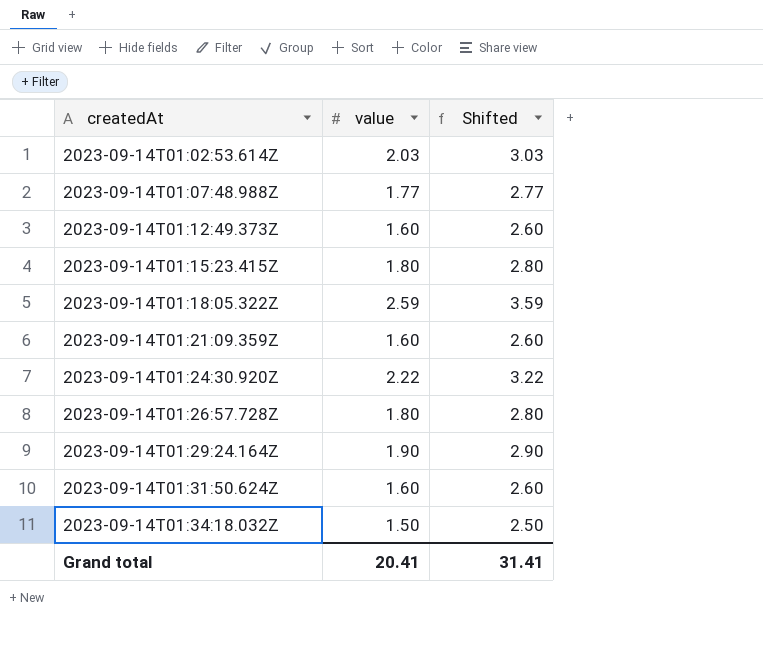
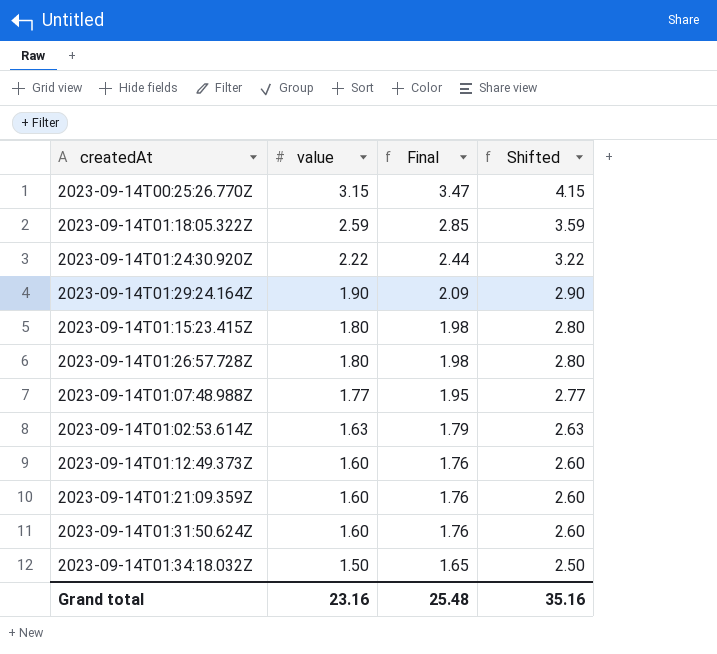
row order: createdAt ascending -> value descending
column Final | formula: none -> [value] * 1.1
row 2023-09-14T00:25:26.770Z: none -> 3.15 | 3.47 | 4.15
2023-09-14T01:02:53.614Z | value: 2.03 -> 1.63
2023-09-14T01:02:53.614Z | Shifted: 3.03 -> 2.63
Grand total | value: 20.41 -> 23.16
Grand total | Shifted: 31.41 -> 35.16

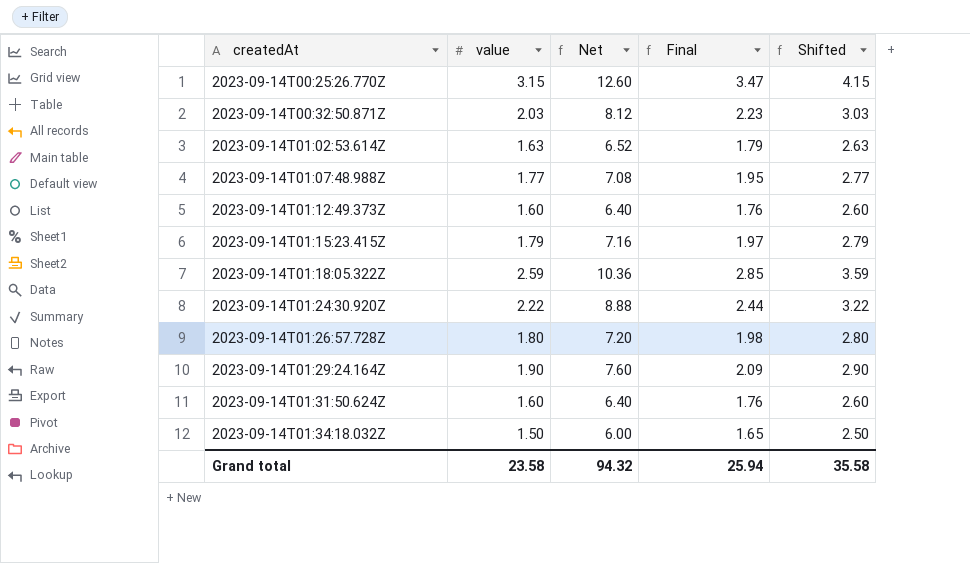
row order: value descending -> createdAt ascending
column Net | formula: none -> [value] * 4
row 2023-09-14T01:21:09.359Z: 1.60 | 1.76 | 2.60 -> none
row 2023-09-14T00:32:50.871Z: none -> 2.03 | 8.12 | 2.23 | 3.03
2023-09-14T01:15:23.415Z | value: 1.80 -> 1.79
2023-09-14T01:15:23.415Z | Final: 1.98 -> 1.97
2023-09-14T01:15:23.415Z | Shifted: 2.80 -> 2.79
Grand total | value: 23.16 -> 23.58
Grand total | Final: 25.48 -> 25.94
Grand total | Shifted: 35.16 -> 35.58

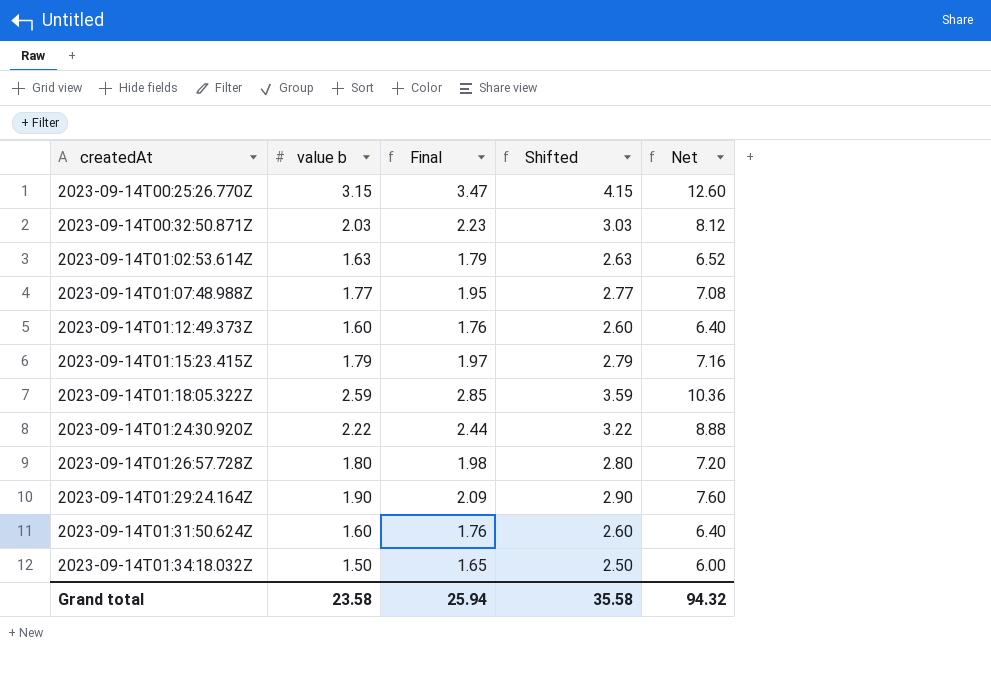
column name: value -> value b
column Net | position: 3 -> 5

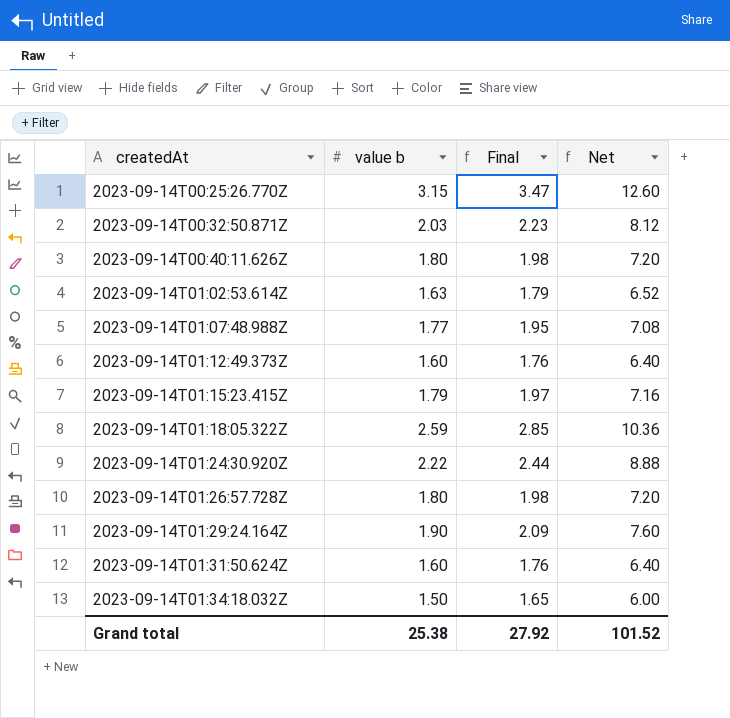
column Shifted | formula: [value b] + 1 -> none
row 2023-09-14T00:40:11.626Z: none -> 1.80 | 1.98 | 7.20
Grand total | value b: 23.58 -> 25.38
Grand total | Final: 25.94 -> 27.92
Grand total | Net: 94.32 -> 101.52

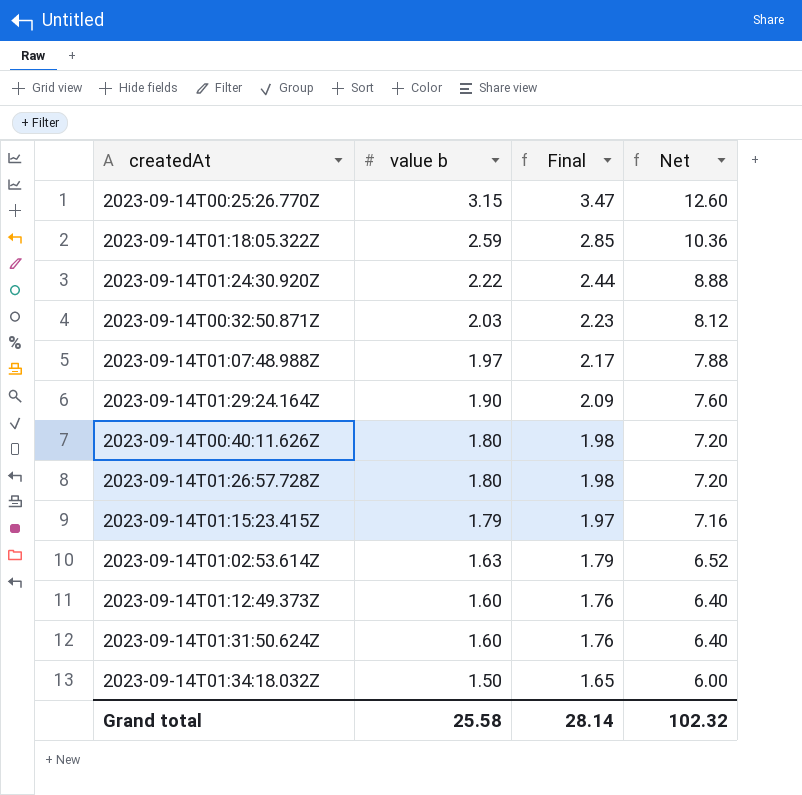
row order: createdAt ascending -> value b descending
2023-09-14T01:07:48.988Z | value b: 1.77 -> 1.97
2023-09-14T01:07:48.988Z | Final: 1.95 -> 2.17
2023-09-14T01:07:48.988Z | Net: 7.08 -> 7.88
Grand total | value b: 25.38 -> 25.58
Grand total | Final: 27.92 -> 28.14
Grand total | Net: 101.52 -> 102.32

